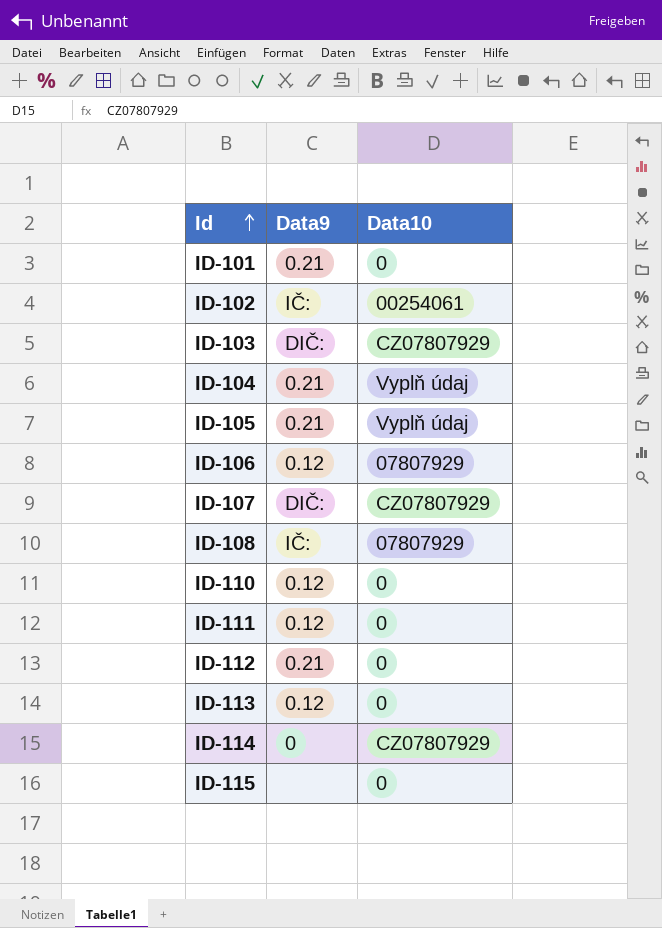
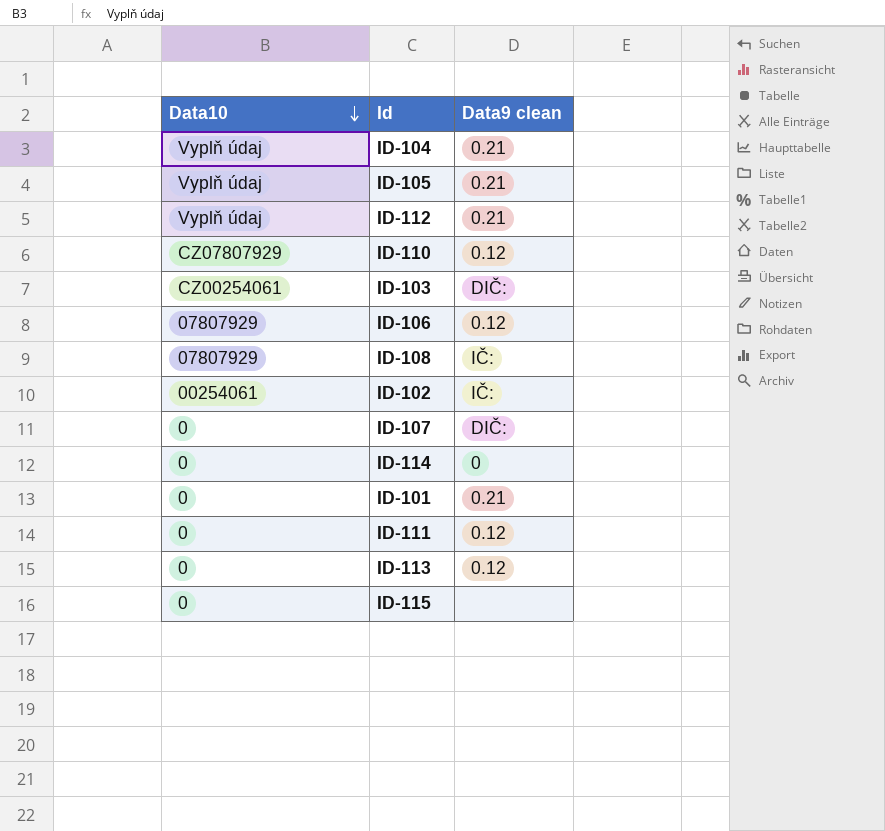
row order: Id ascending -> Data10 descending
column Data10 | position: 3 -> 1
column name: Data9 -> Data9 clean
ID-112 | Data10: 0 -> Vyplň údaj
ID-110 | Data10: 0 -> CZ07807929
ID-103 | Data10: CZ07807929 -> CZ00254061
ID-107 | Data10: CZ07807929 -> 0
ID-114 | Data10: CZ07807929 -> 0

